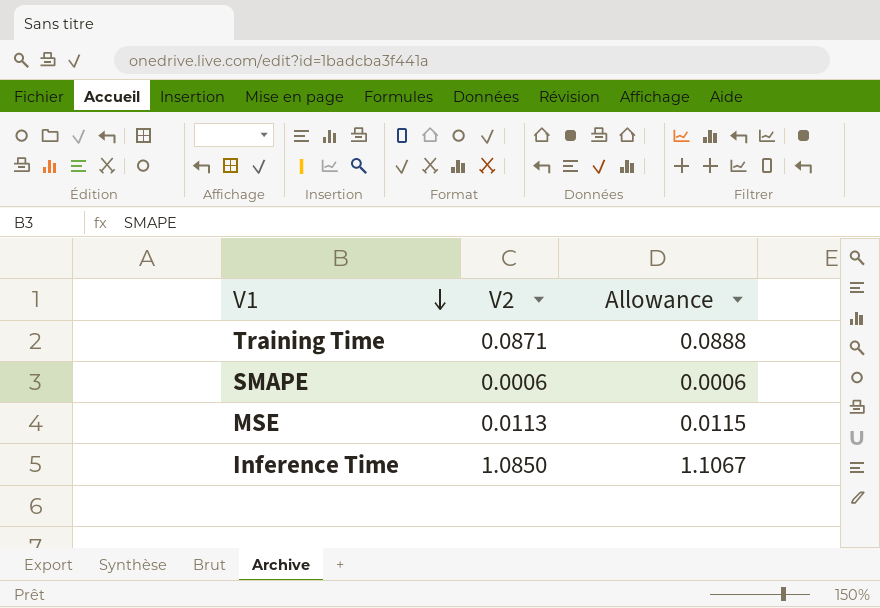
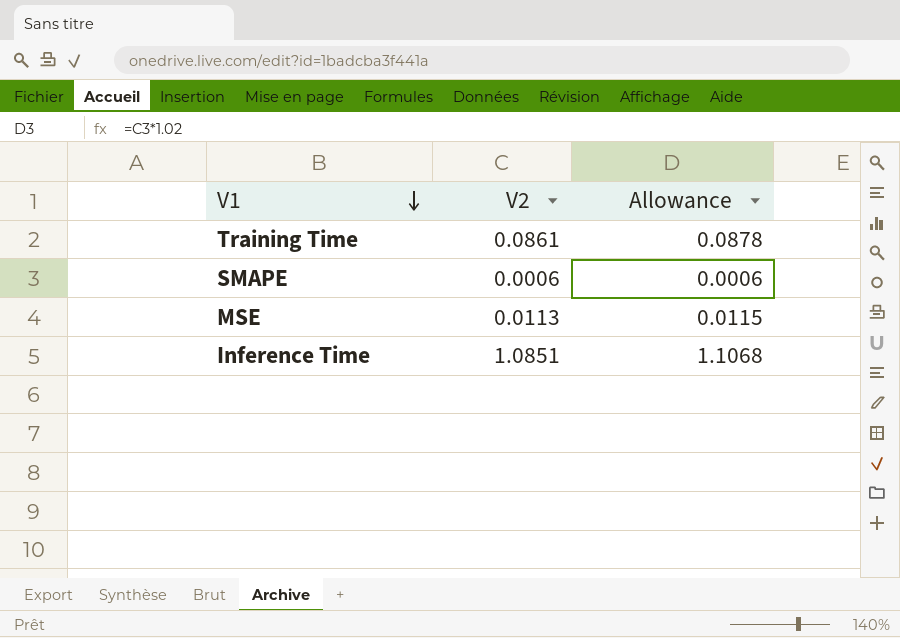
Training Time | V2: 0.0871 -> 0.0861
Training Time | Allowance: 0.0888 -> 0.0878
Inference Time | V2: 1.0850 -> 1.0851
Inference Time | Allowance: 1.1067 -> 1.1068

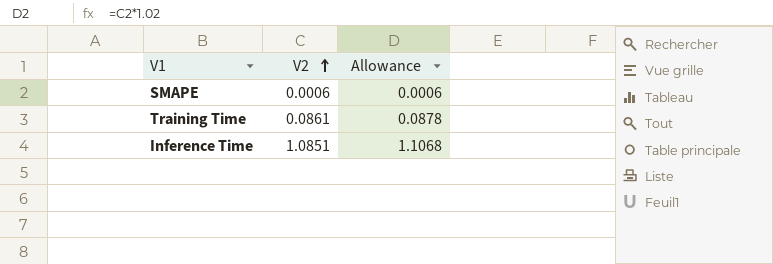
row order: V1 descending -> V2 ascending
row MSE: 0.0113 | 0.0115 -> none

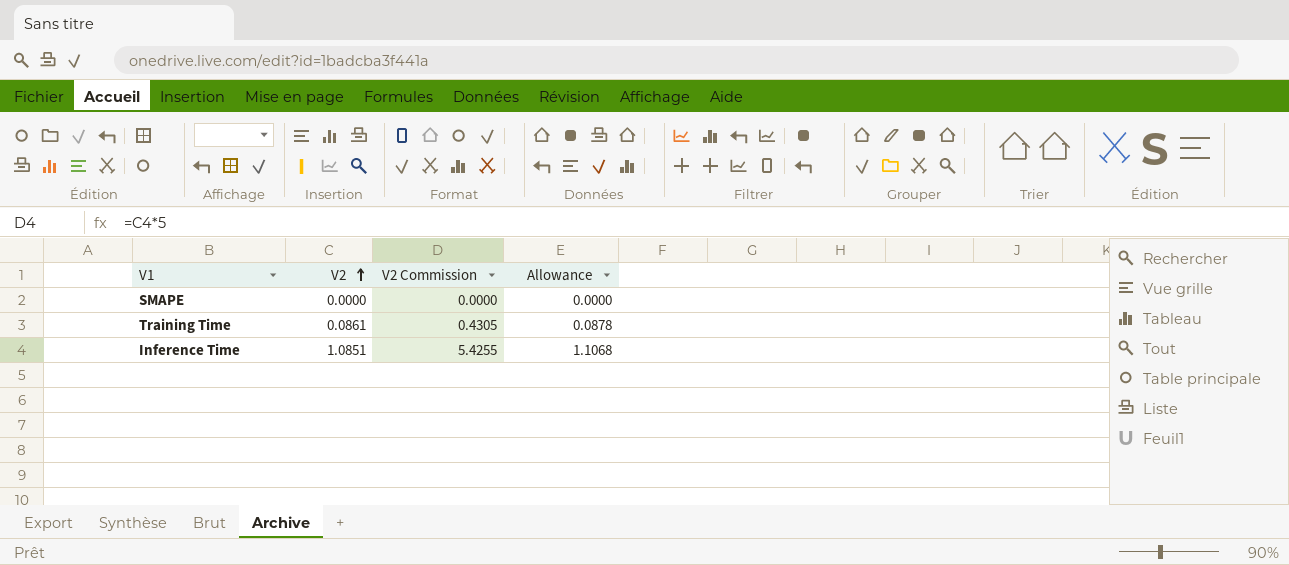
column V2 Commission | formula: none -> [V2] * 5
SMAPE | V2: 0.0006 -> 0.0000
SMAPE | Allowance: 0.0006 -> 0.0000

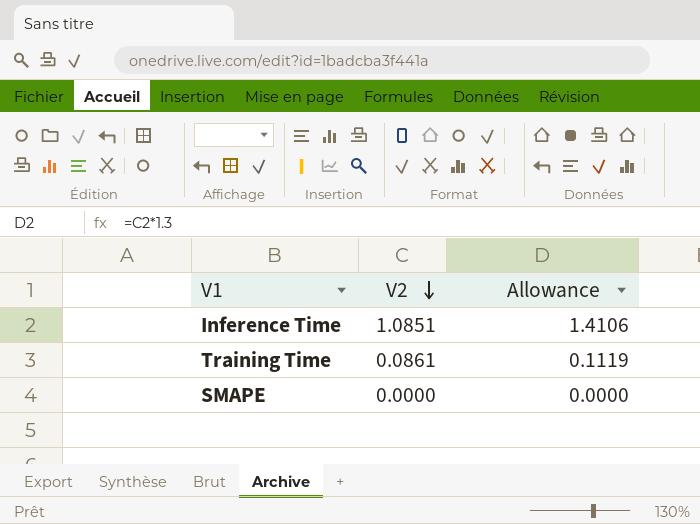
row order: V2 ascending -> V2 descending
column V2 Commission | formula: [V2] * 5 -> none
column Allowance | formula: [V2] * 1.02 -> [V2] * 1.3

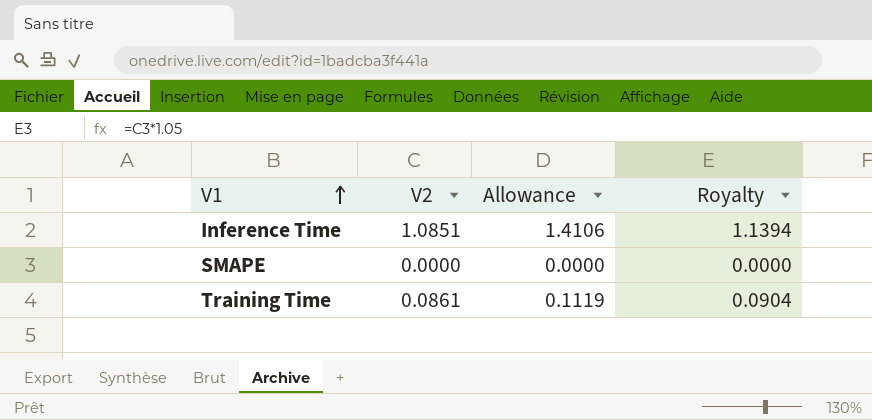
row order: V2 descending -> V1 ascending
column Royalty | formula: none -> [V2] * 1.05

